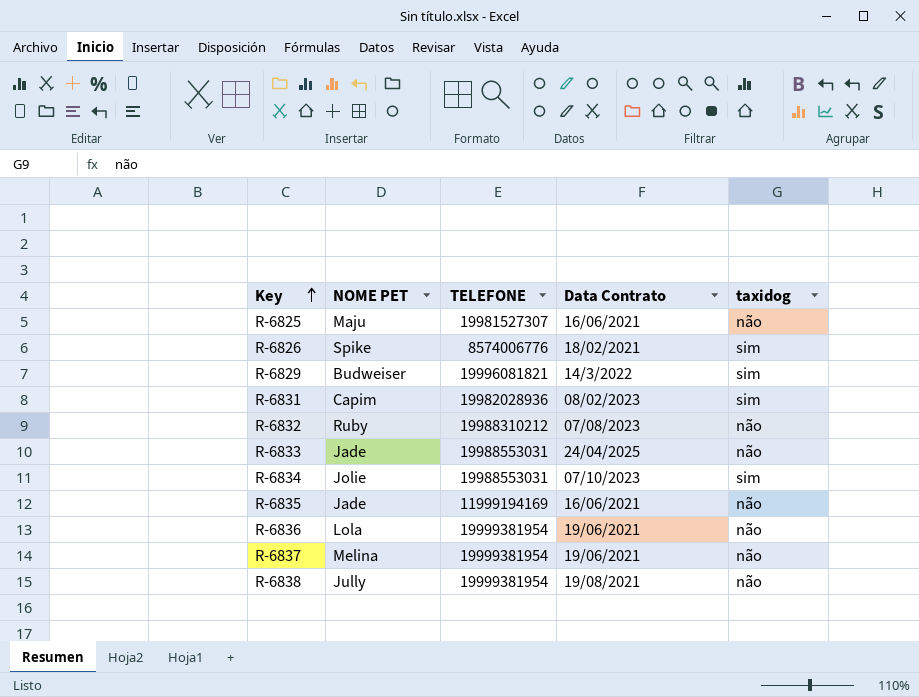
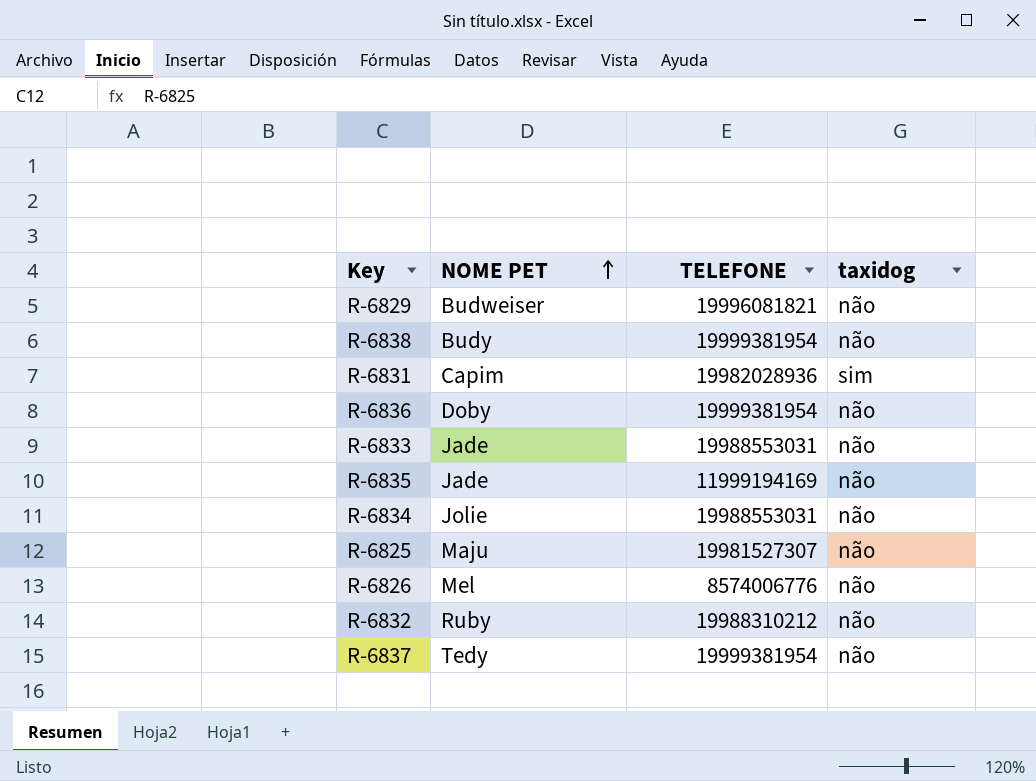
row order: Key ascending -> NOME PET ascending
column Data Contrato | position: 4 -> none
R-6829 | taxidog: sim -> não
R-6838 | NOME PET: Jully -> Budy
R-6836 | NOME PET: Lola -> Doby
R-6834 | taxidog: sim -> não
R-6826 | NOME PET: Spike -> Mel
R-6826 | taxidog: sim -> não
R-6837 | NOME PET: Melina -> Tedy

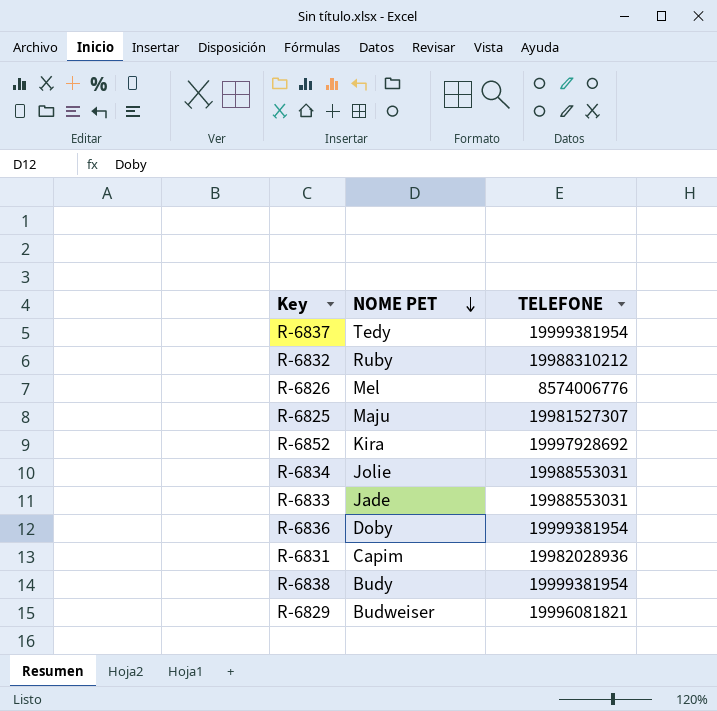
row order: NOME PET ascending -> NOME PET descending
column taxidog | position: 4 -> none
row R-6835: Jade | 11999194169 | não -> none
row R-6852: none -> Kira | 19997928692

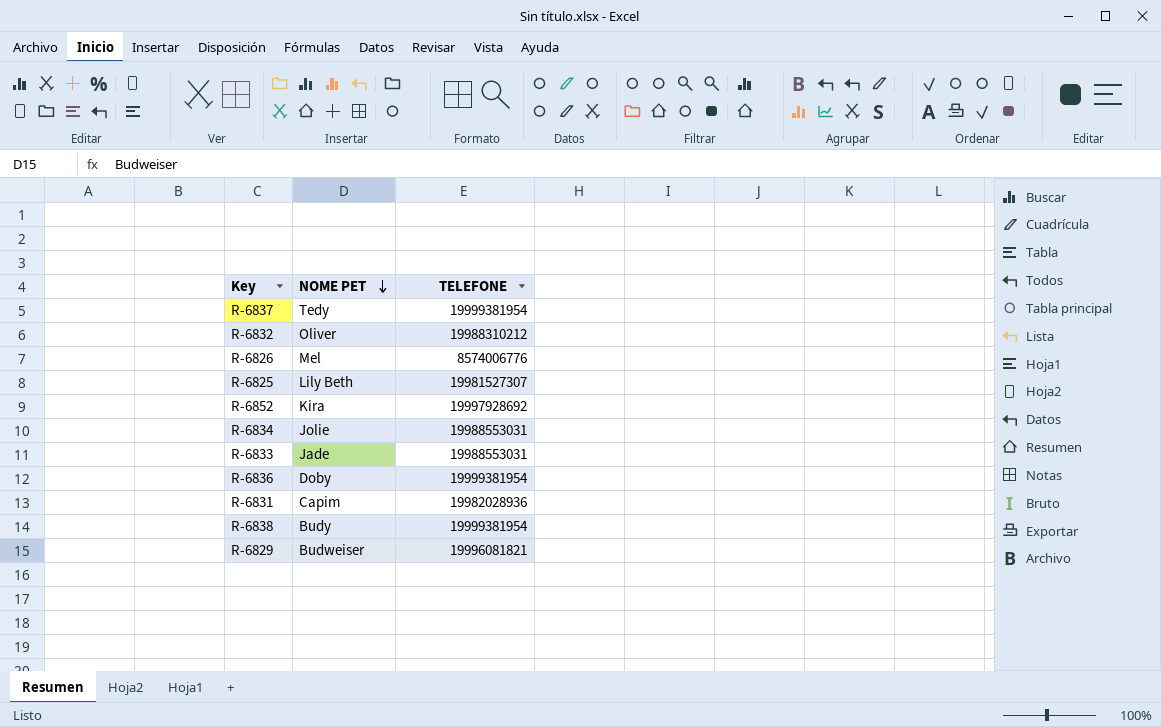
R-6832 | NOME PET: Ruby -> Oliver
R-6825 | NOME PET: Maju -> Lily Beth

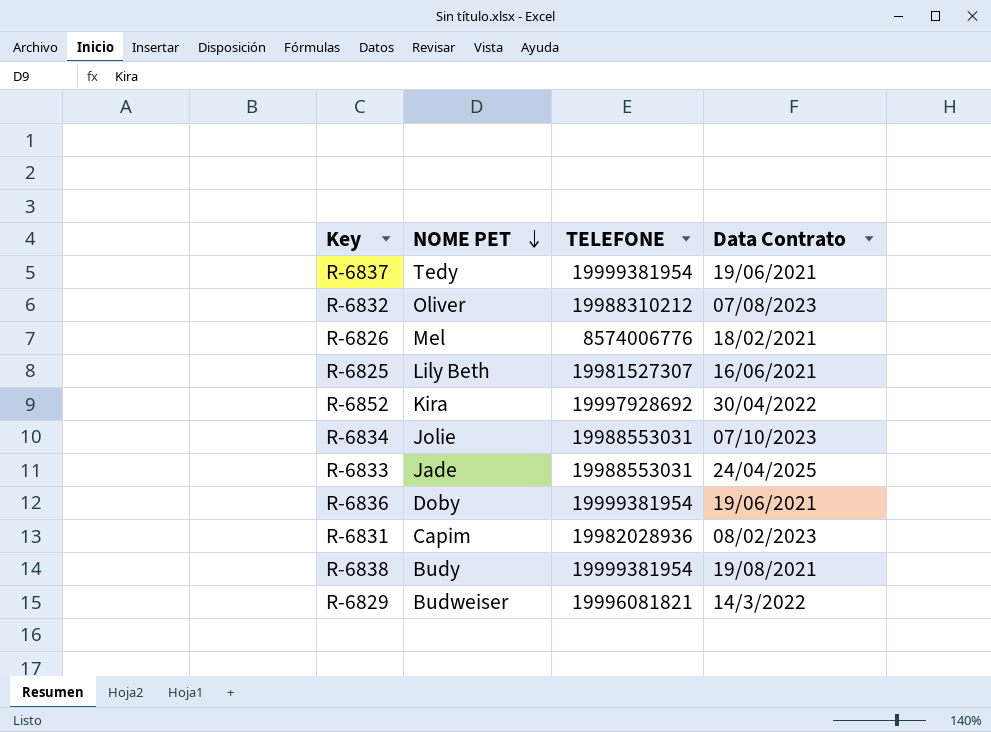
column Data Contrato | position: none -> 4

